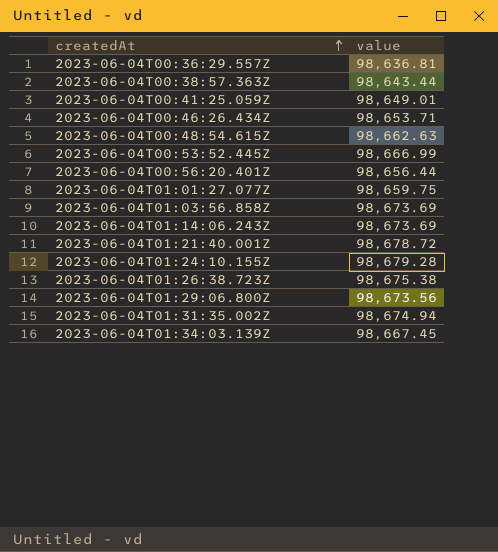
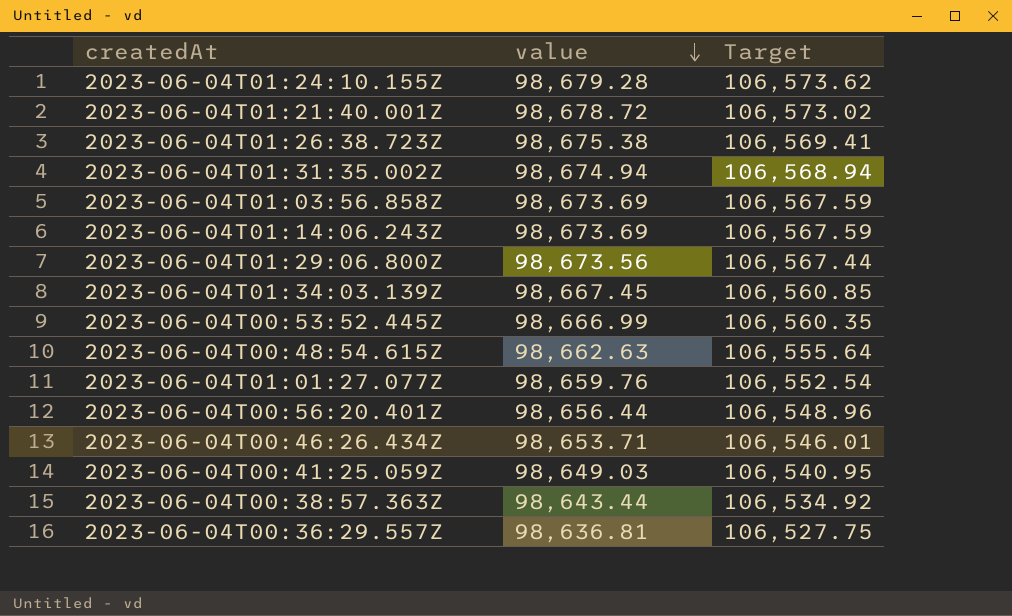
row order: createdAt ascending -> value descending
column Target | formula: none -> [value] * 1.08
2023-06-04T01:01:27.077Z | value: 98,659.75 -> 98,659.76
2023-06-04T00:41:25.059Z | value: 98,649.01 -> 98,649.03

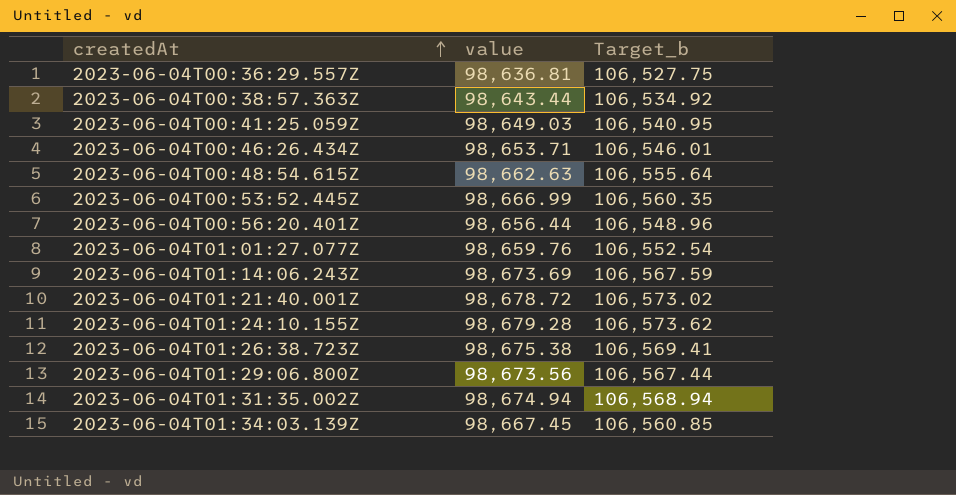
row order: value descending -> createdAt ascending
column name: Target -> Target_b
row 2023-06-04T01:03:56.858Z: 98,673.69 | 106,567.59 -> none

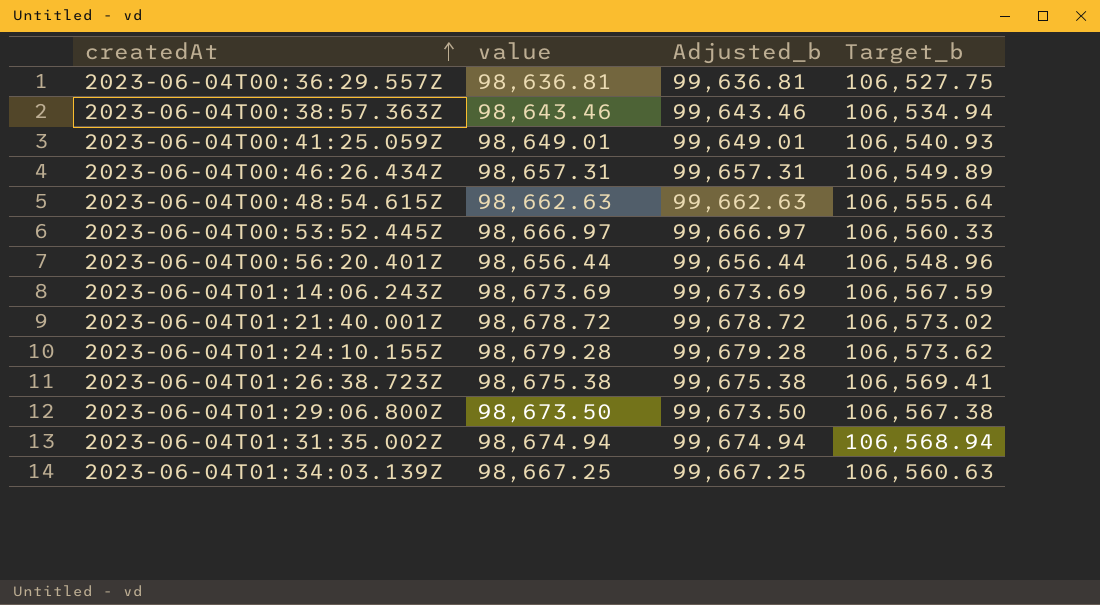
column Adjusted_b | formula: none -> [value] + 1000
row 2023-06-04T01:01:27.077Z: 98,659.76 | 106,552.54 -> none
2023-06-04T00:38:57.363Z | value: 98,643.44 -> 98,643.46
2023-06-04T00:38:57.363Z | Target_b: 106,534.92 -> 106,534.94
2023-06-04T00:41:25.059Z | value: 98,649.03 -> 98,649.01
2023-06-04T00:41:25.059Z | Target_b: 106,540.95 -> 106,540.93
2023-06-04T00:46:26.434Z | value: 98,653.71 -> 98,657.31
2023-06-04T00:46:26.434Z | Target_b: 106,546.01 -> 106,549.89
2023-06-04T00:53:52.445Z | value: 98,666.99 -> 98,666.97
2023-06-04T00:53:52.445Z | Target_b: 106,560.35 -> 106,560.33
2023-06-04T01:29:06.800Z | value: 98,673.56 -> 98,673.50
2023-06-04T01:29:06.800Z | Target_b: 106,567.44 -> 106,567.38
2023-06-04T01:34:03.139Z | value: 98,667.45 -> 98,667.25
2023-06-04T01:34:03.139Z | Target_b: 106,560.85 -> 106,560.63

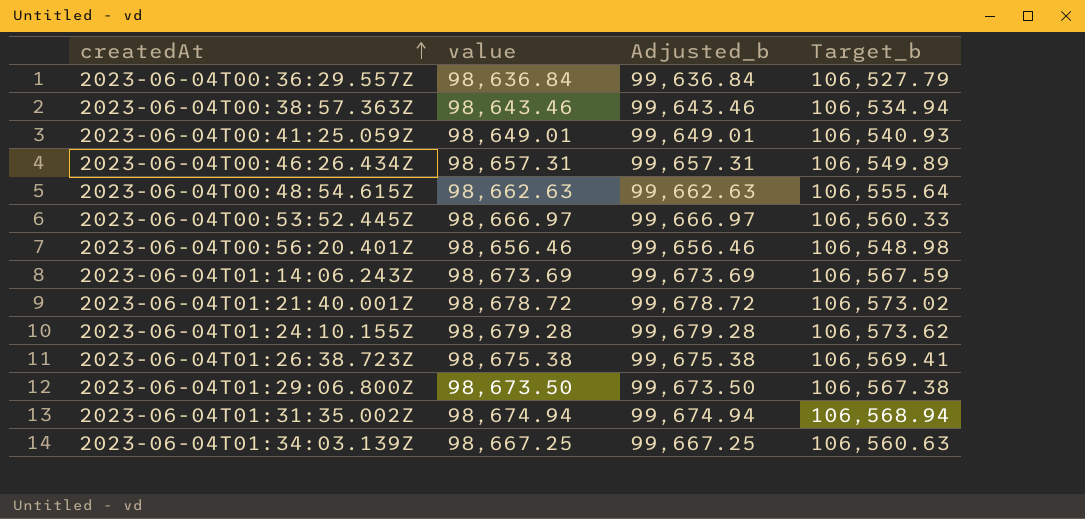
2023-06-04T00:36:29.557Z | value: 98,636.81 -> 98,636.84
2023-06-04T00:36:29.557Z | Adjusted_b: 99,636.81 -> 99,636.84
2023-06-04T00:36:29.557Z | Target_b: 106,527.75 -> 106,527.79
2023-06-04T00:56:20.401Z | value: 98,656.44 -> 98,656.46
2023-06-04T00:56:20.401Z | Adjusted_b: 99,656.44 -> 99,656.46
2023-06-04T00:56:20.401Z | Target_b: 106,548.96 -> 106,548.98

